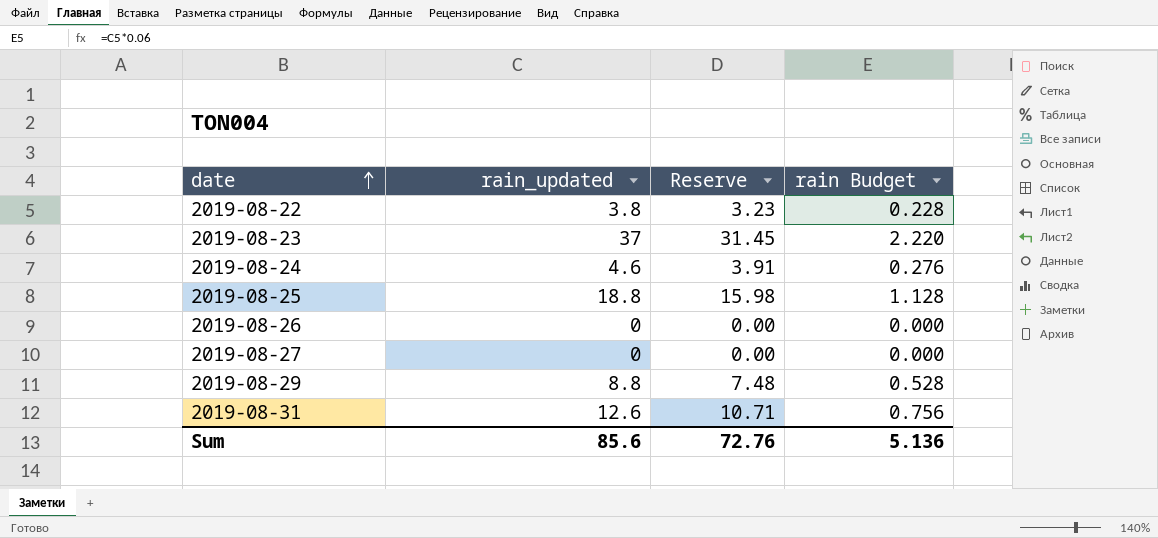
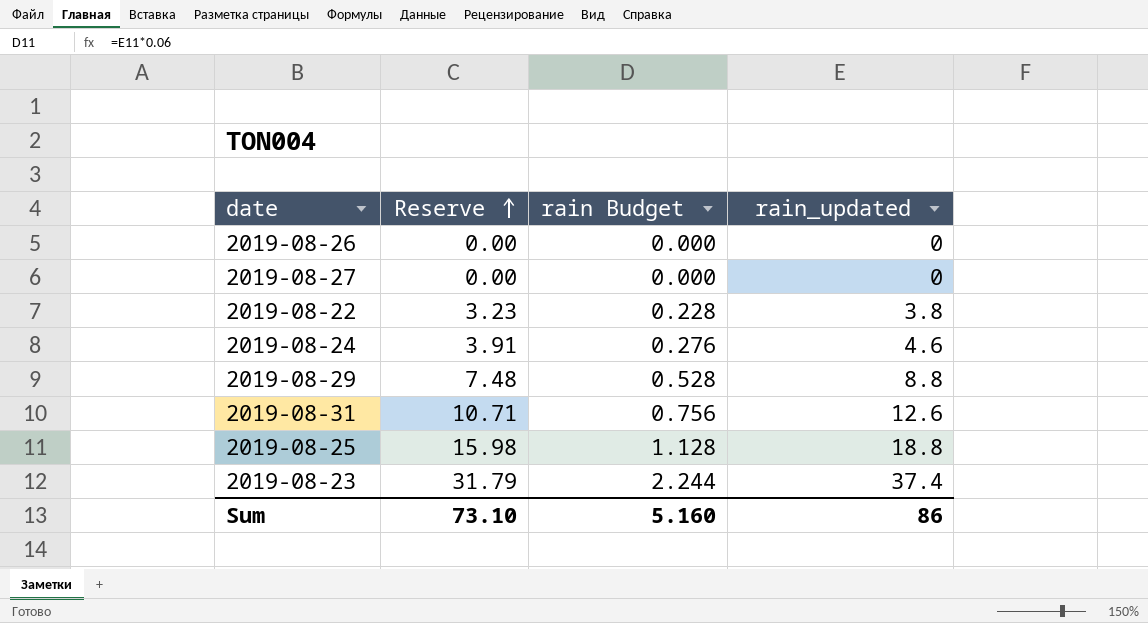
row order: date ascending -> Reserve ascending
column rain_updated | position: 2 -> 4
2019-08-23 | Reserve: 31.45 -> 31.79
2019-08-23 | rain Budget: 2.220 -> 2.244
2019-08-23 | rain_updated: 37 -> 37.4
Sum | Reserve: 72.76 -> 73.10
Sum | rain Budget: 5.136 -> 5.160
Sum | rain_updated: 85.6 -> 86

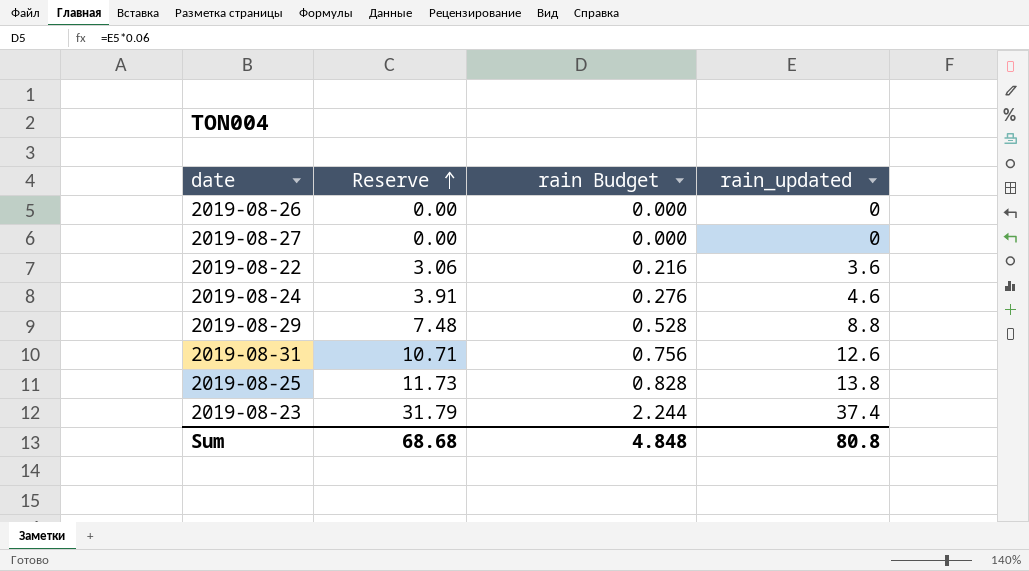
2019-08-22 | Reserve: 3.23 -> 3.06
2019-08-22 | rain Budget: 0.228 -> 0.216
2019-08-22 | rain_updated: 3.8 -> 3.6
2019-08-25 | Reserve: 15.98 -> 11.73
2019-08-25 | rain Budget: 1.128 -> 0.828
2019-08-25 | rain_updated: 18.8 -> 13.8
Sum | Reserve: 73.10 -> 68.68
Sum | rain Budget: 5.160 -> 4.848
Sum | rain_updated: 86 -> 80.8

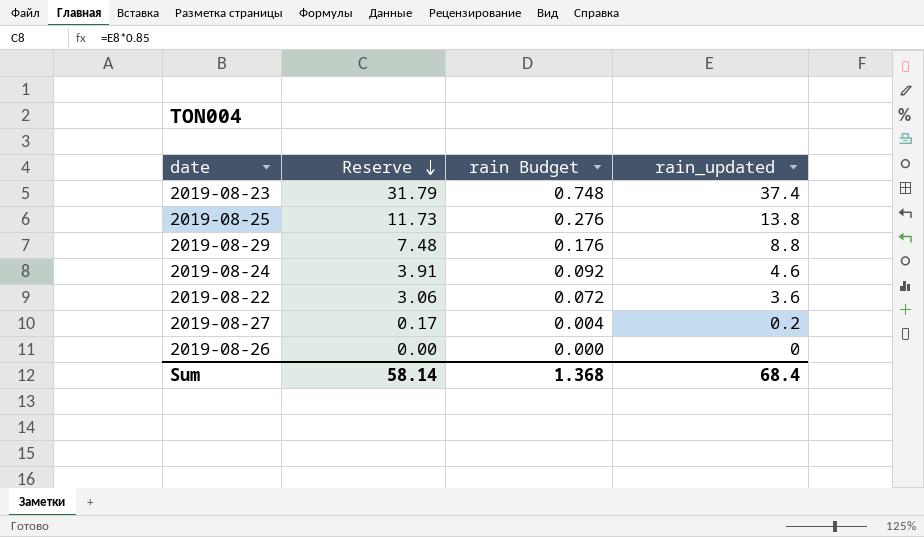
row order: Reserve ascending -> Reserve descending
column rain Budget | formula: [rain_updated] * 0.06 -> [rain_updated] * 0.02
row 2019-08-31: 10.71 | 0.756 | 12.6 -> none
2019-08-27 | Reserve: 0.00 -> 0.17
2019-08-27 | rain_updated: 0 -> 0.2
Sum | Reserve: 68.68 -> 58.14
Sum | rain Budget: 4.848 -> 1.368
Sum | rain_updated: 80.8 -> 68.4

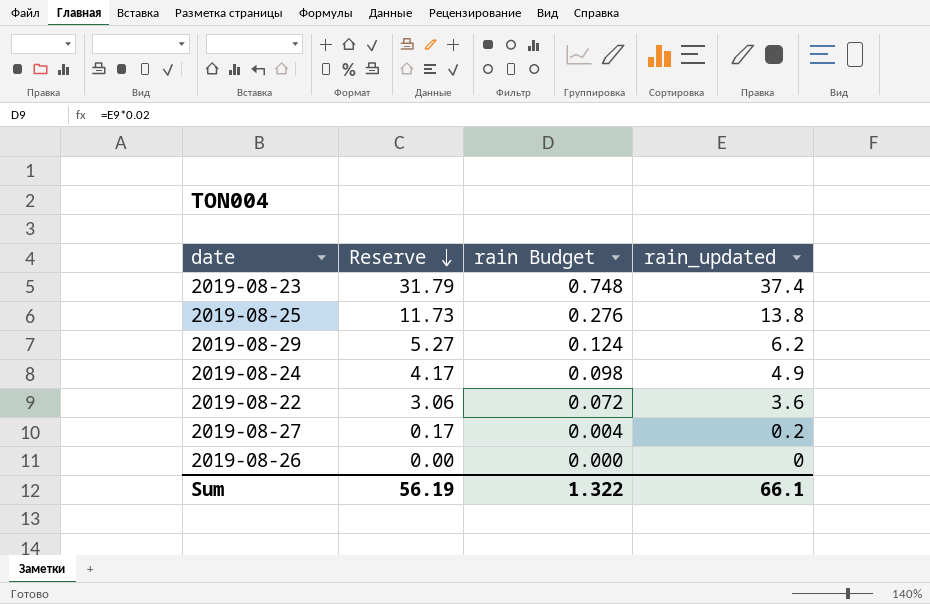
2019-08-29 | Reserve: 7.48 -> 5.27
2019-08-29 | rain Budget: 0.176 -> 0.124
2019-08-29 | rain_updated: 8.8 -> 6.2
2019-08-24 | Reserve: 3.91 -> 4.17
2019-08-24 | rain Budget: 0.092 -> 0.098
2019-08-24 | rain_updated: 4.6 -> 4.9
Sum | Reserve: 58.14 -> 56.19
Sum | rain Budget: 1.368 -> 1.322
Sum | rain_updated: 68.4 -> 66.1

